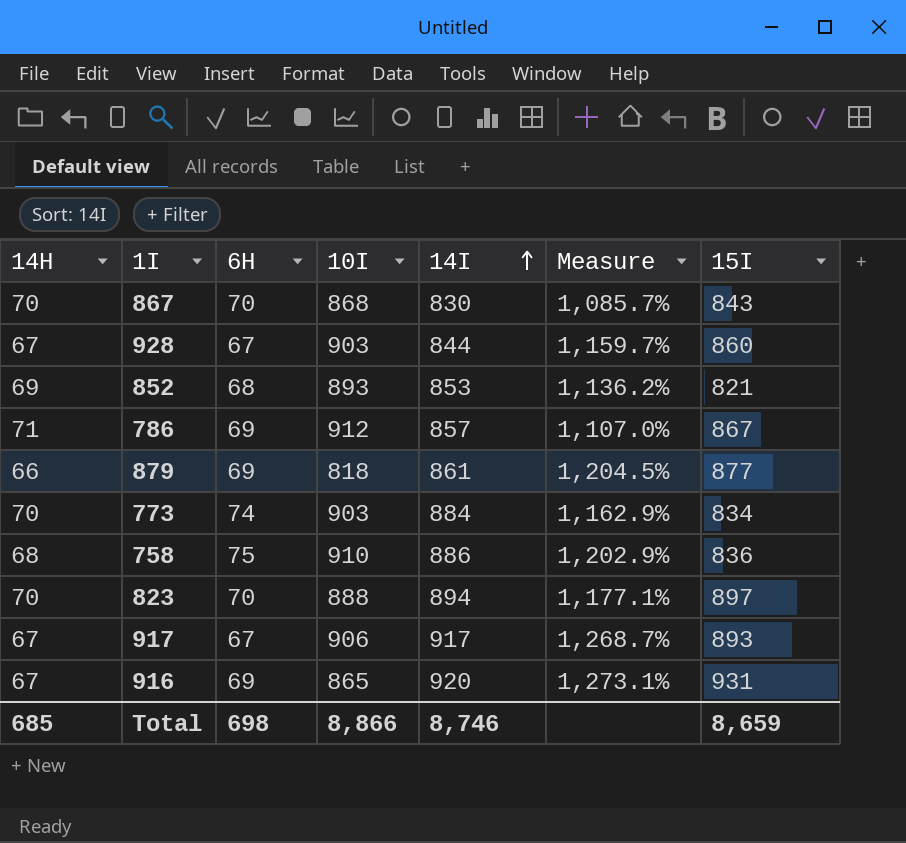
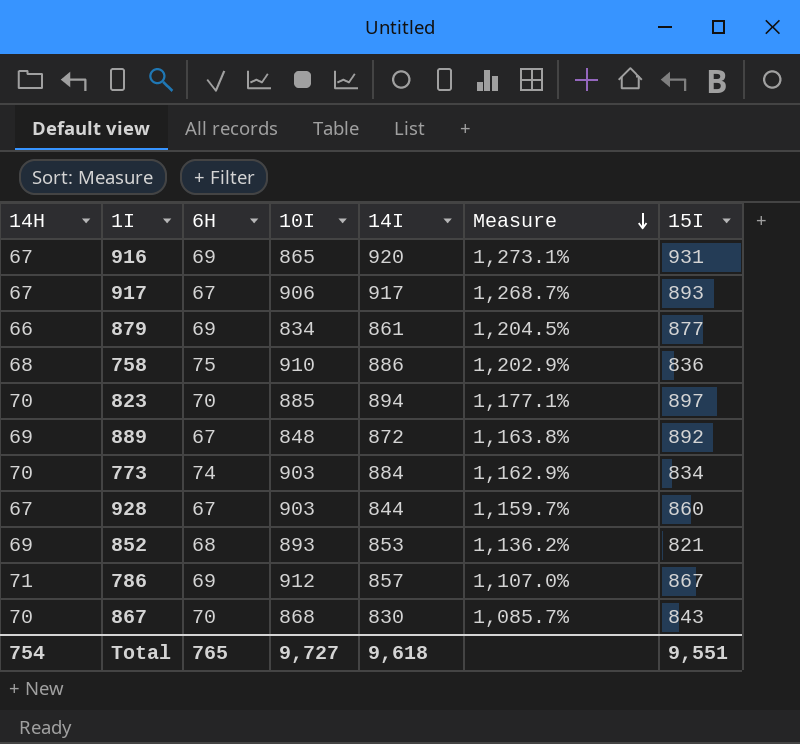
row order: 14I ascending -> Measure descending
879 | 10I: 818 -> 834
823 | 10I: 888 -> 885
row 889: none -> 69 | 67 | 848 | 872 | 1,163.8% | 892
Total | 14H: 685 -> 754
Total | 6H: 698 -> 765
Total | 10I: 8,866 -> 9,727
Total | 14I: 8,746 -> 9,618
Total | 15I: 8,659 -> 9,551

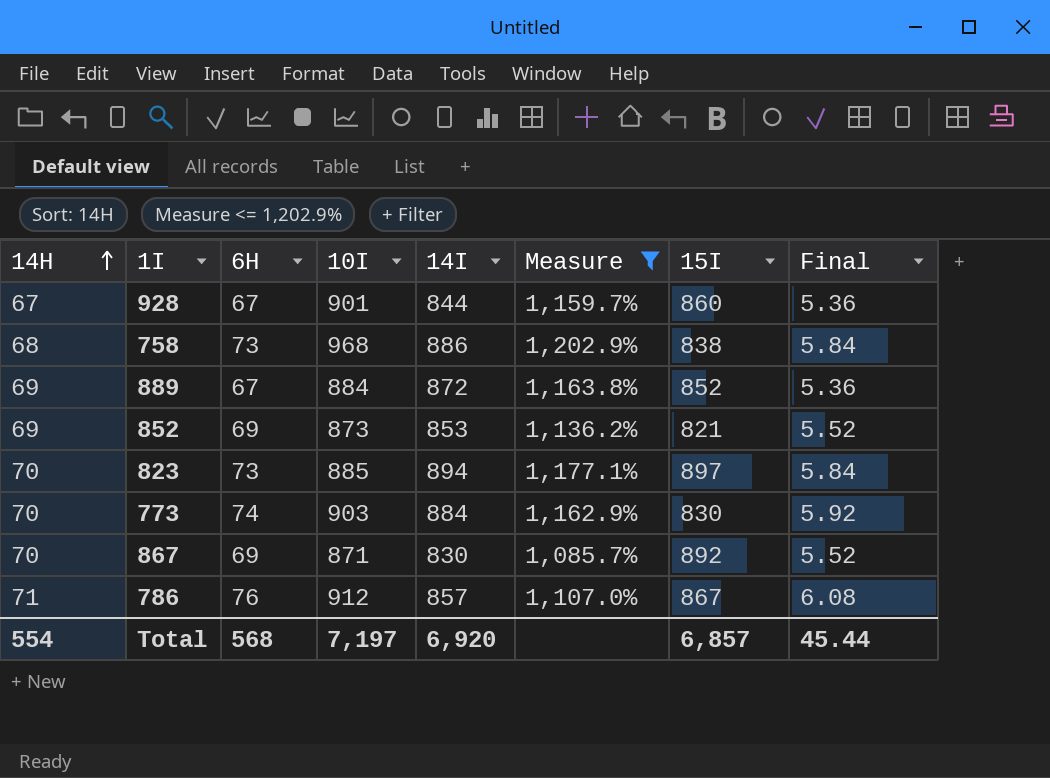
filter: none -> Measure <= 1,202.9%
row order: Measure descending -> 14H ascending
column Final | formula: none -> [6H] * 0.08
928 | 10I: 903 -> 901
758 | 6H: 75 -> 73
758 | 10I: 910 -> 968
758 | 15I: 836 -> 838
889 | 10I: 848 -> 884
889 | 15I: 892 -> 852
852 | 6H: 68 -> 69
852 | 10I: 893 -> 873
823 | 6H: 70 -> 73
773 | 15I: 834 -> 830
867 | 6H: 70 -> 69
867 | 10I: 868 -> 871
867 | 15I: 843 -> 892
786 | 6H: 69 -> 76
Total | 14H: 754 -> 554
Total | 6H: 765 -> 568
Total | 10I: 9,727 -> 7,197
Total | 14I: 9,618 -> 6,920
Total | 15I: 9,551 -> 6,857

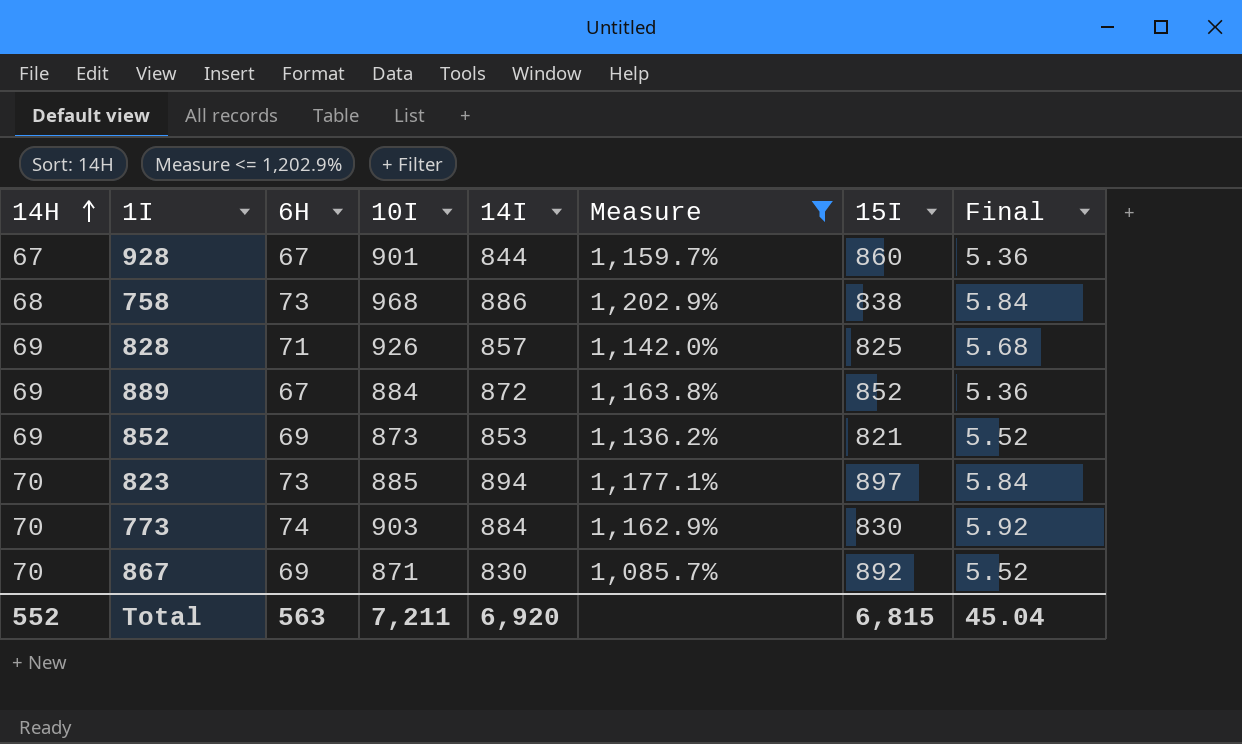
row 786: 71 | 76 | 912 | 857 | 1,107.0% | 867 | 6.08 -> none
row 828: none -> 69 | 71 | 926 | 857 | 1,142.0% | 825 | 5.68
Total | 14H: 554 -> 552
Total | 6H: 568 -> 563
Total | 10I: 7,197 -> 7,211
Total | 15I: 6,857 -> 6,815
Total | Final: 45.44 -> 45.04

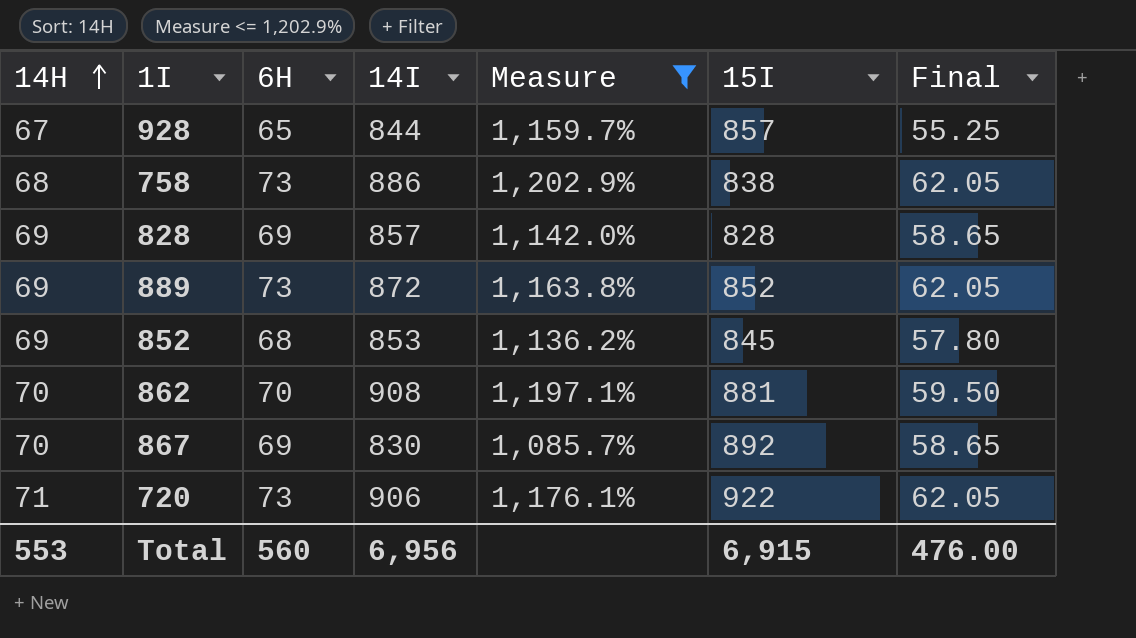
column 10I | position: 4 -> none
column Final | formula: [6H] * 0.08 -> [6H] * 0.85
row 823: 70 | 73 | 885 | 894 | 1,177.1% | 897 | 5.84 -> none
row 773: 70 | 74 | 903 | 884 | 1,162.9% | 830 | 5.92 -> none
928 | 6H: 67 -> 65
928 | 15I: 860 -> 857
828 | 6H: 71 -> 69
828 | 15I: 825 -> 828
889 | 6H: 67 -> 73
852 | 6H: 69 -> 68
852 | 15I: 821 -> 845
row 862: none -> 70 | 70 | 908 | 1,197.1% | 881 | 59.50
row 720: none -> 71 | 73 | 906 | 1,176.1% | 922 | 62.05
Total | 14H: 552 -> 553
Total | 6H: 563 -> 560
Total | 14I: 6,920 -> 6,956
Total | 15I: 6,815 -> 6,915
Total | Final: 45.04 -> 476.00

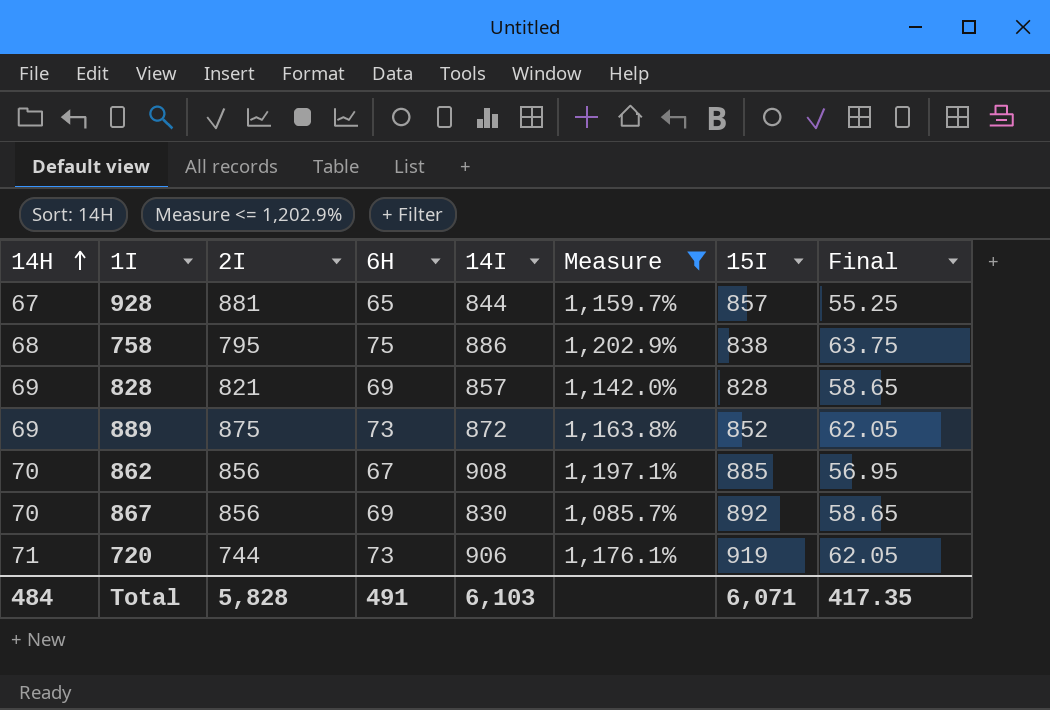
column 2I | position: none -> 3
row 852: 69 | 68 | 853 | 1,136.2% | 845 | 57.80 -> none
758 | 6H: 73 -> 75
758 | Final: 62.05 -> 63.75
862 | 6H: 70 -> 67
862 | 15I: 881 -> 885
862 | Final: 59.50 -> 56.95
720 | 15I: 922 -> 919
Total | 14H: 553 -> 484
Total | 6H: 560 -> 491
Total | 14I: 6,956 -> 6,103
Total | 15I: 6,915 -> 6,071
Total | Final: 476.00 -> 417.35

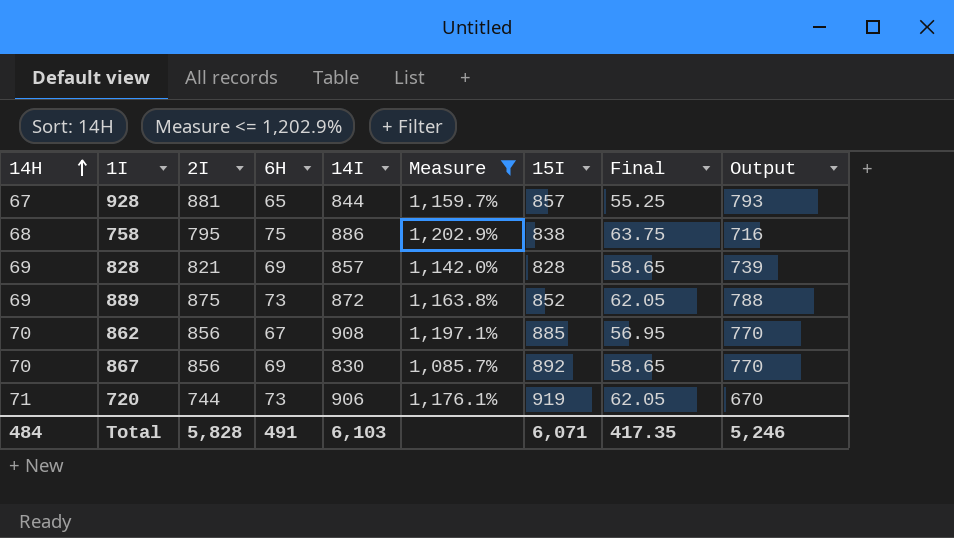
column Output | formula: none -> [2I] * 0.9

